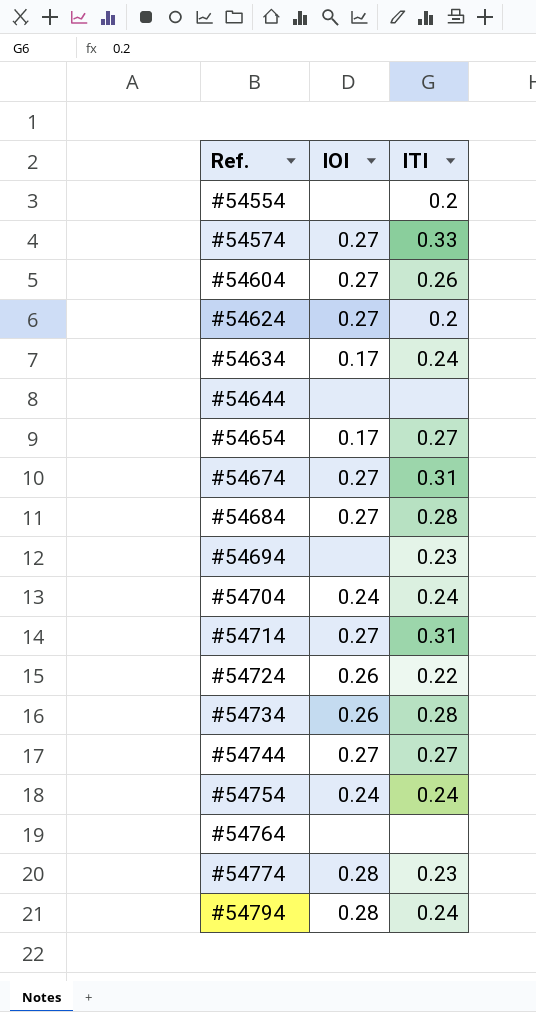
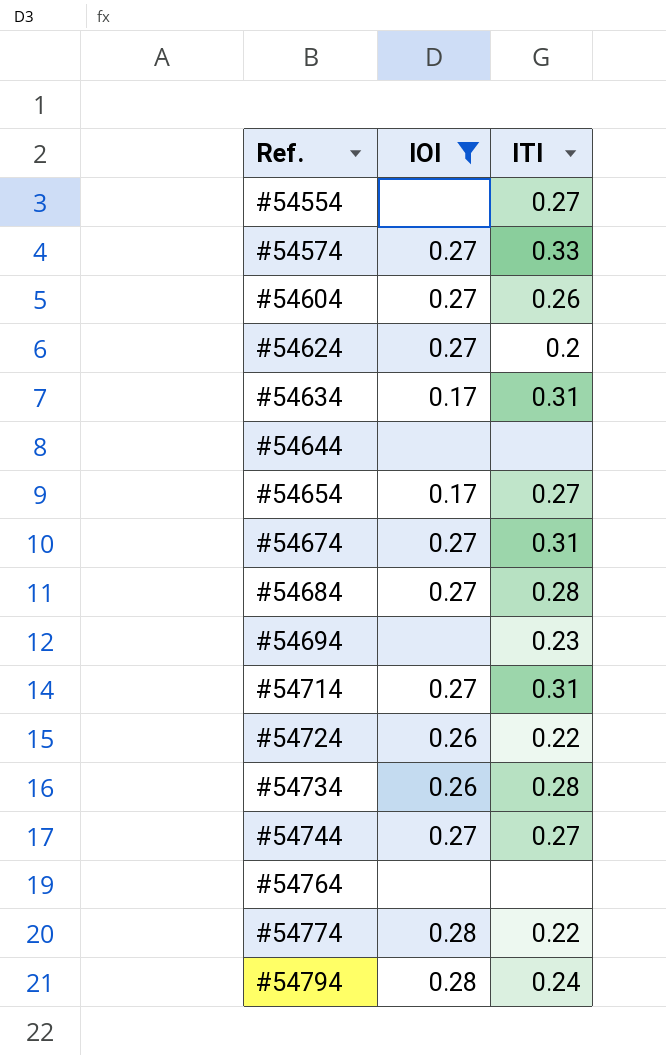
filter: none -> IOI != 0.24
#54554 | ITI: 0.2 -> 0.27
#54634 | ITI: 0.24 -> 0.31
#54774 | ITI: 0.23 -> 0.22

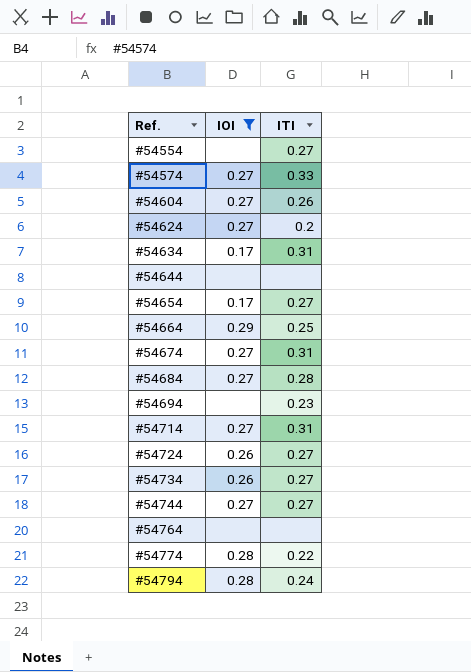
row #54664: none -> 0.29 | 0.25
#54724 | ITI: 0.22 -> 0.27
#54734 | ITI: 0.28 -> 0.27

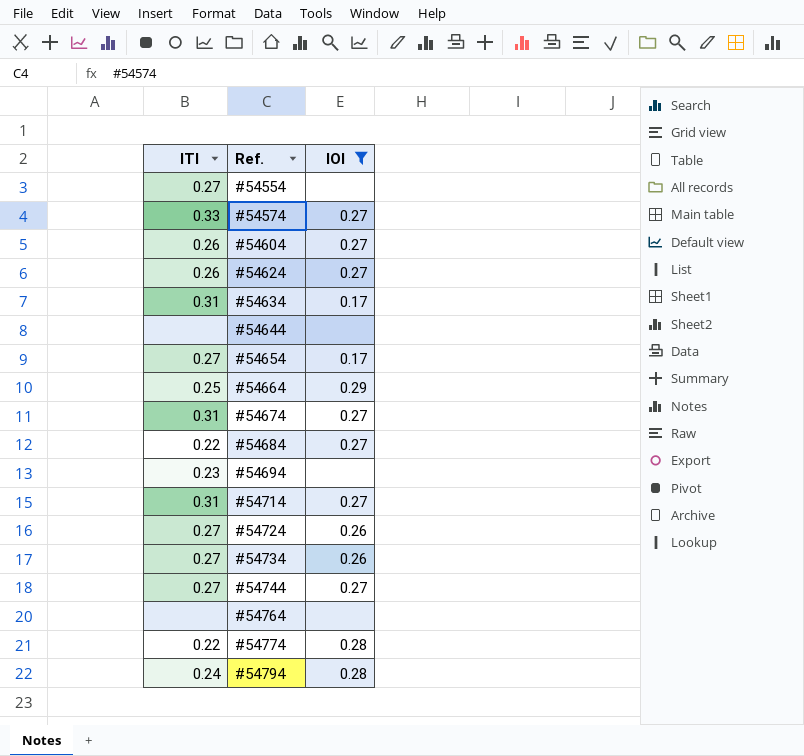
column ITI | position: 3 -> 1
#54624 | ITI: 0.2 -> 0.26
#54684 | ITI: 0.28 -> 0.22

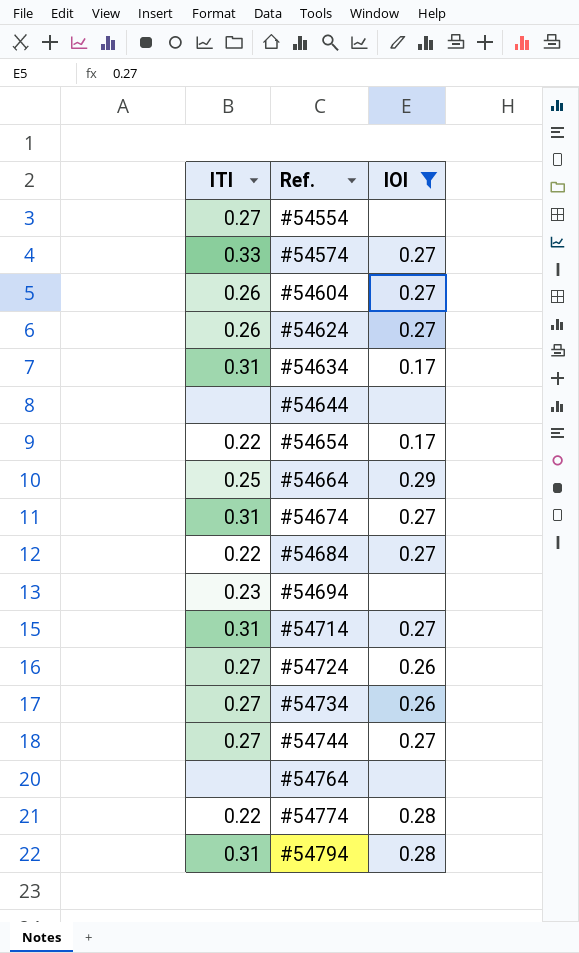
#54654 | ITI: 0.27 -> 0.22
#54794 | ITI: 0.24 -> 0.31

